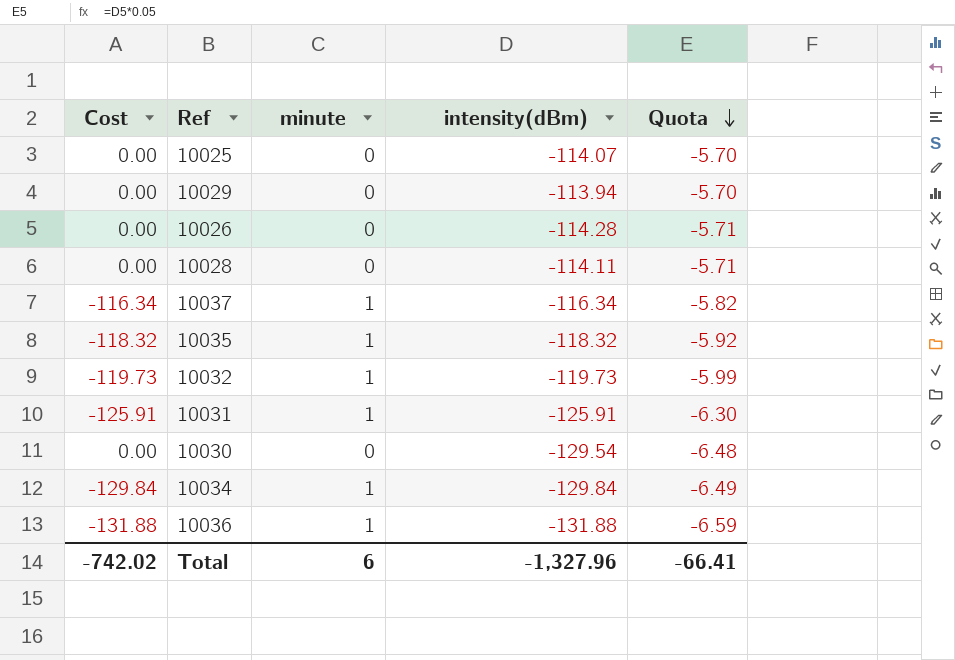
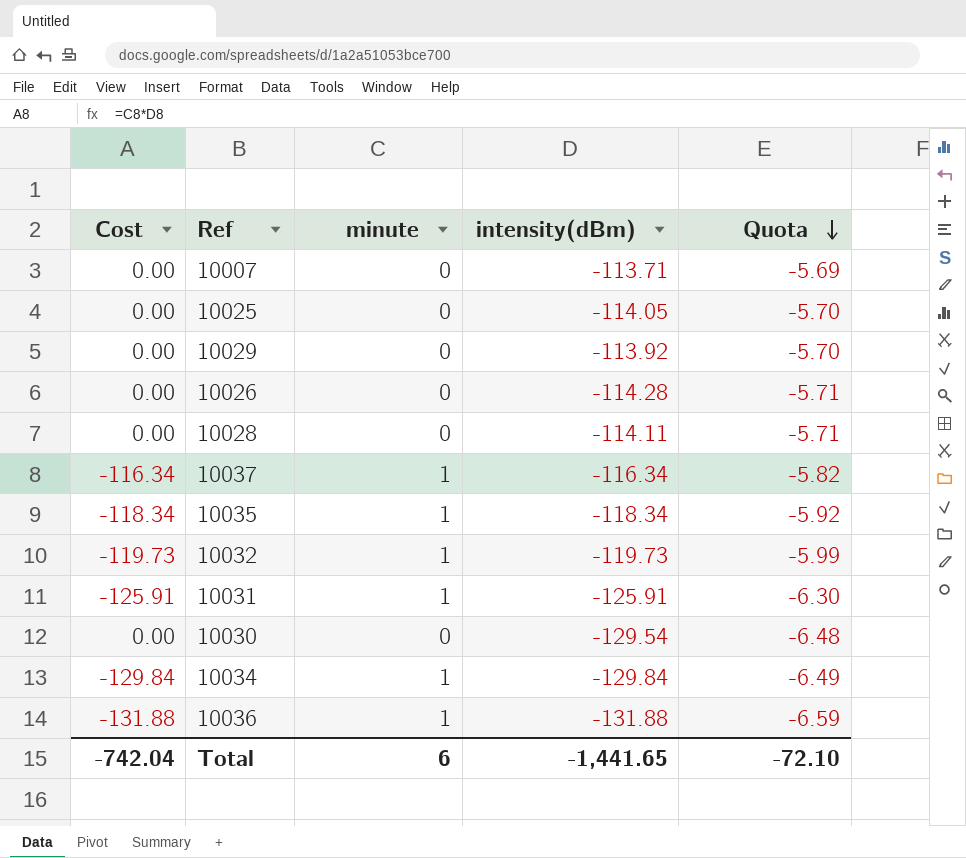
row 10007: none -> 0.00 | 0 | -113.71 | -5.69
10025 | intensity(dBm): -114.07 -> -114.05
10029 | intensity(dBm): -113.94 -> -113.92
10035 | Cost: -118.32 -> -118.34
10035 | intensity(dBm): -118.32 -> -118.34
Total | Cost: -742.02 -> -742.04
Total | intensity(dBm): -1,327.96 -> -1,441.65
Total | Quota: -66.41 -> -72.10

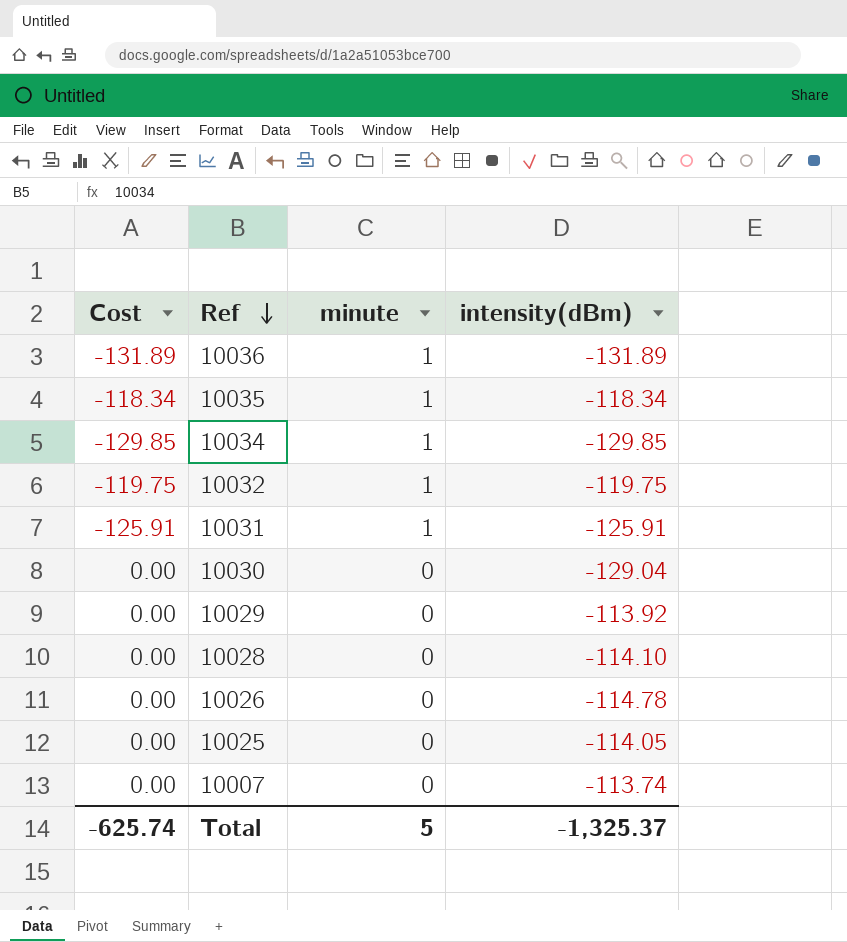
row order: Quota descending -> Ref descending
column Quota | formula: [intensity(dBm)] * 0.05 -> none
row 10037: -116.34 | 1 | -116.34 | -5.82 -> none
10036 | Cost: -131.88 -> -131.89
10036 | intensity(dBm): -131.88 -> -131.89
10034 | Cost: -129.84 -> -129.85
10034 | intensity(dBm): -129.84 -> -129.85
10032 | Cost: -119.73 -> -119.75
10032 | intensity(dBm): -119.73 -> -119.75
10030 | intensity(dBm): -129.54 -> -129.04
10028 | intensity(dBm): -114.11 -> -114.10
10026 | intensity(dBm): -114.28 -> -114.78
10007 | intensity(dBm): -113.71 -> -113.74
Total | Cost: -742.04 -> -625.74
Total | minute: 6 -> 5
Total | intensity(dBm): -1,441.65 -> -1,325.37

